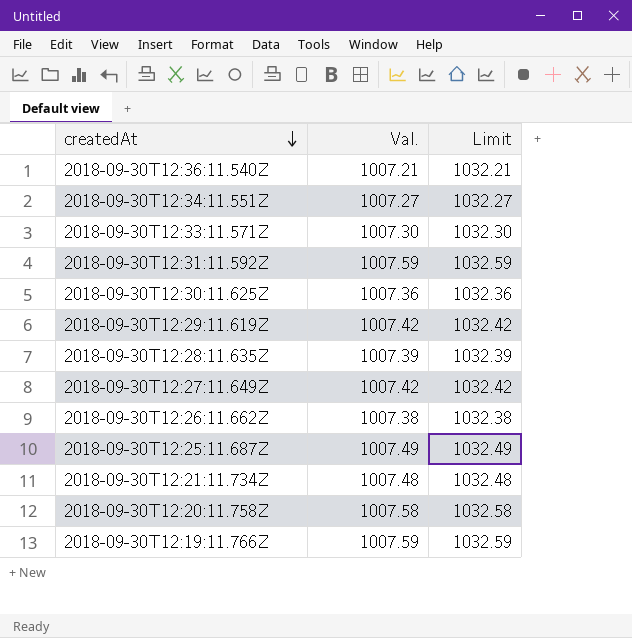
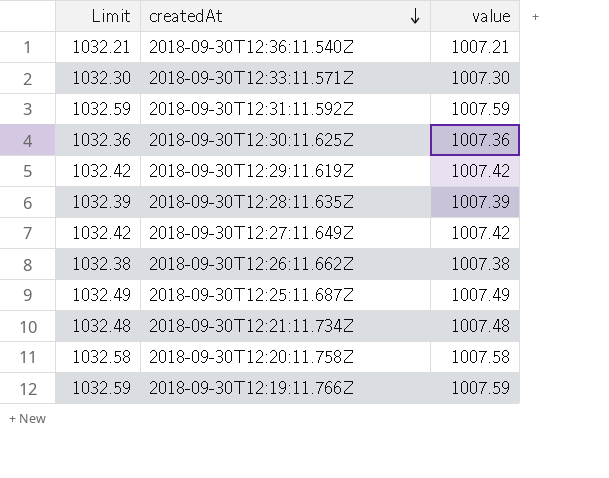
column Limit | position: 3 -> 1
column name: Val. -> value
row 2018-09-30T12:34:11.551Z: 1007.27 | 1032.27 -> none

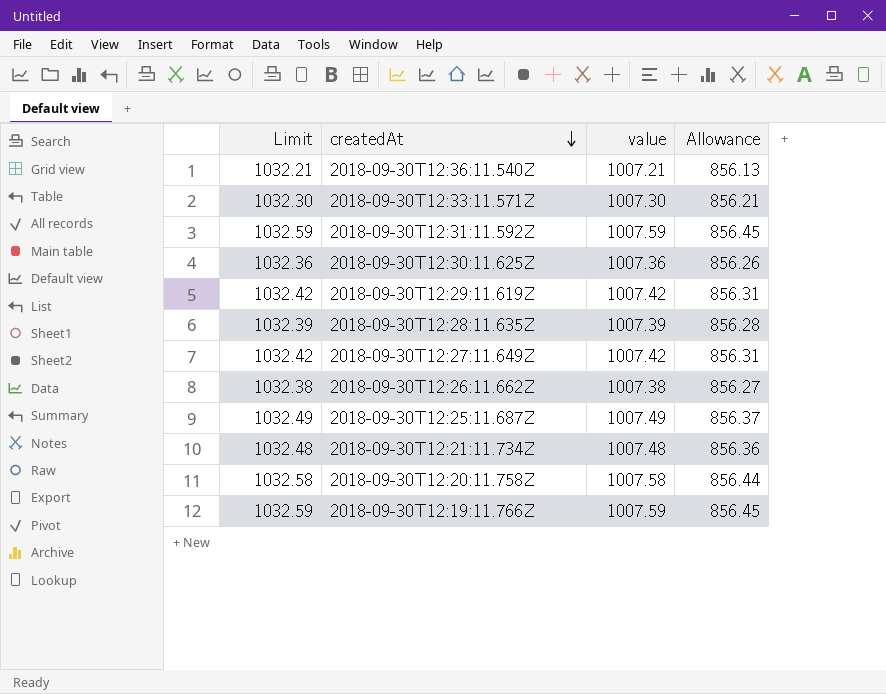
column Allowance | formula: none -> [value] * 0.85

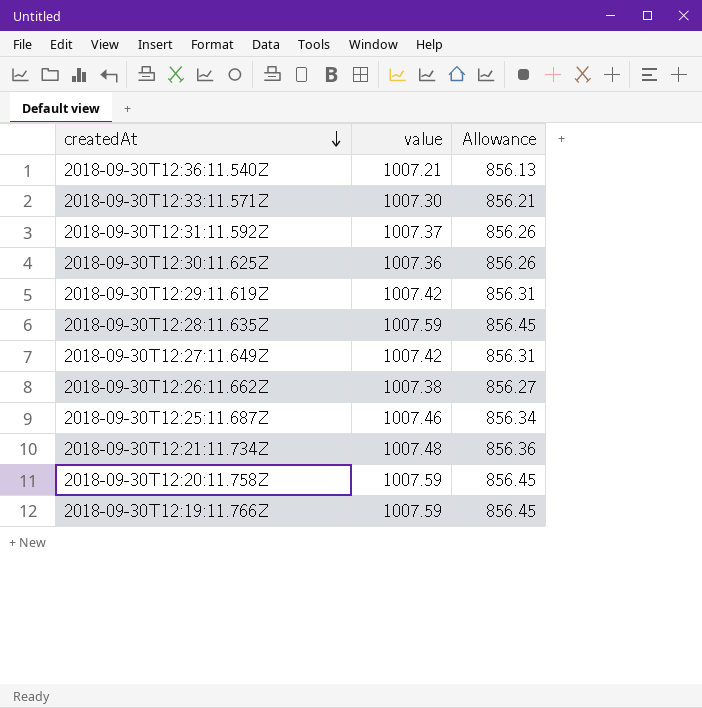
column Limit | formula: [value] + 25 -> none
2018-09-30T12:31:11.592Z | value: 1007.59 -> 1007.37
2018-09-30T12:31:11.592Z | Allowance: 856.45 -> 856.26
2018-09-30T12:28:11.635Z | value: 1007.39 -> 1007.59
2018-09-30T12:28:11.635Z | Allowance: 856.28 -> 856.45
2018-09-30T12:25:11.687Z | value: 1007.49 -> 1007.46
2018-09-30T12:25:11.687Z | Allowance: 856.37 -> 856.34
2018-09-30T12:20:11.758Z | value: 1007.58 -> 1007.59
2018-09-30T12:20:11.758Z | Allowance: 856.44 -> 856.45

